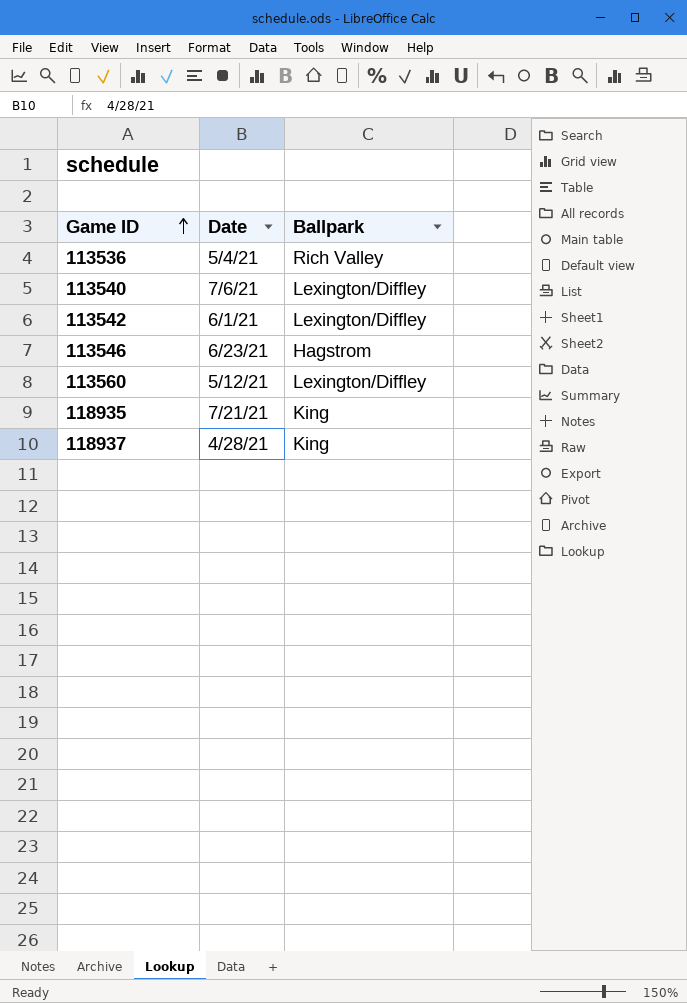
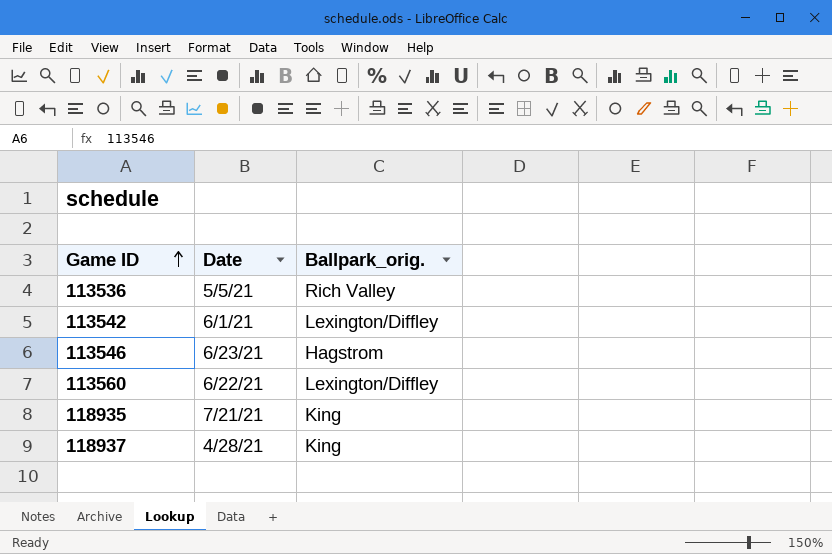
column name: Ballpark -> Ballpark_orig.
row 113540: 7/6/21 | Lexington/Diffley -> none
113536 | Date: 5/4/21 -> 5/5/21
113560 | Date: 5/12/21 -> 6/22/21

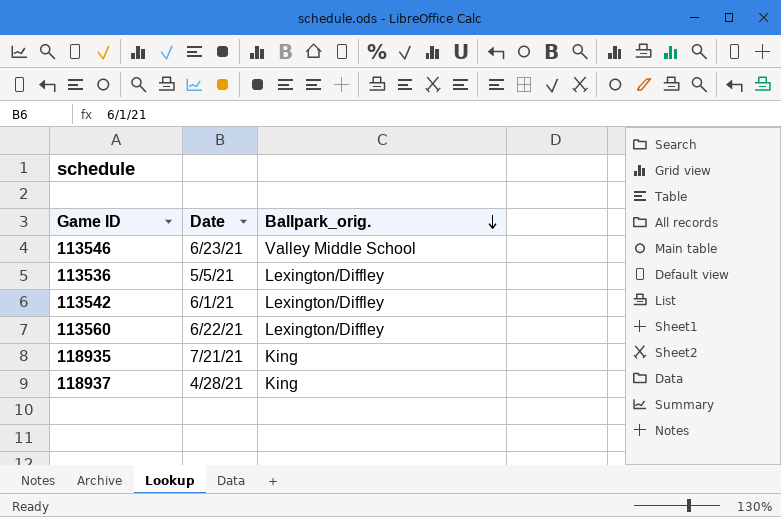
row order: Game ID ascending -> Ballpark_orig. descending
113546 | Ballpark_orig.: Hagstrom -> Valley Middle School
113536 | Ballpark_orig.: Rich Valley -> Lexington/Diffley

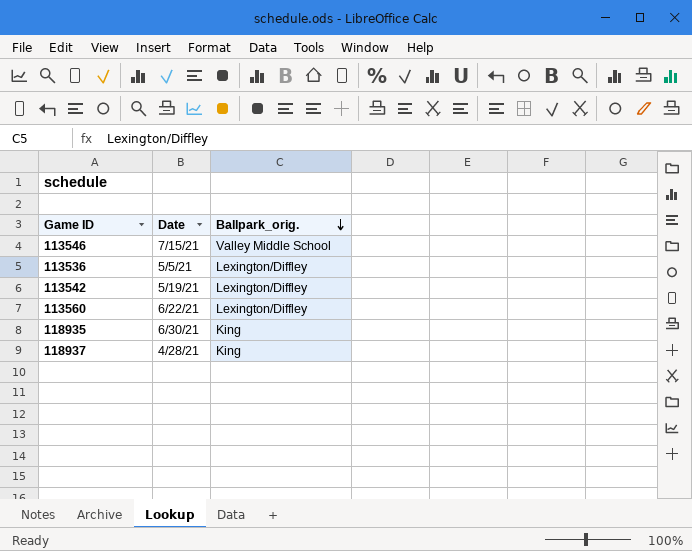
113546 | Date: 6/23/21 -> 7/15/21
113542 | Date: 6/1/21 -> 5/19/21
118935 | Date: 7/21/21 -> 6/30/21

